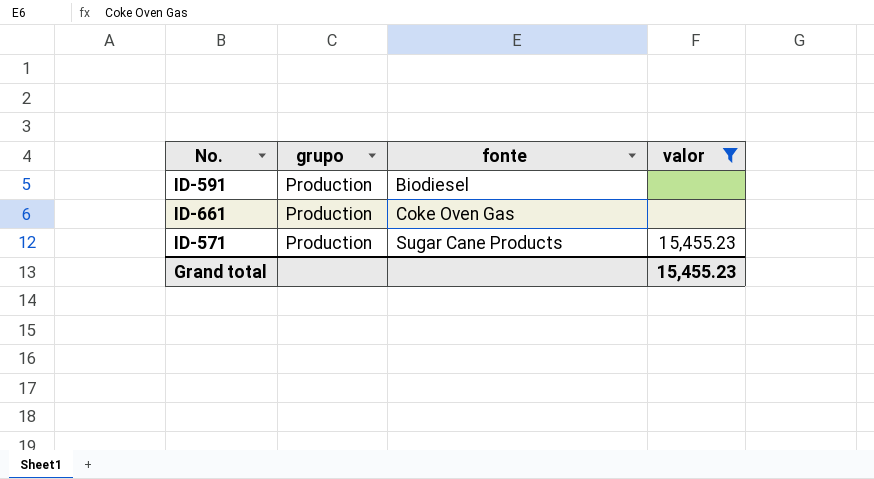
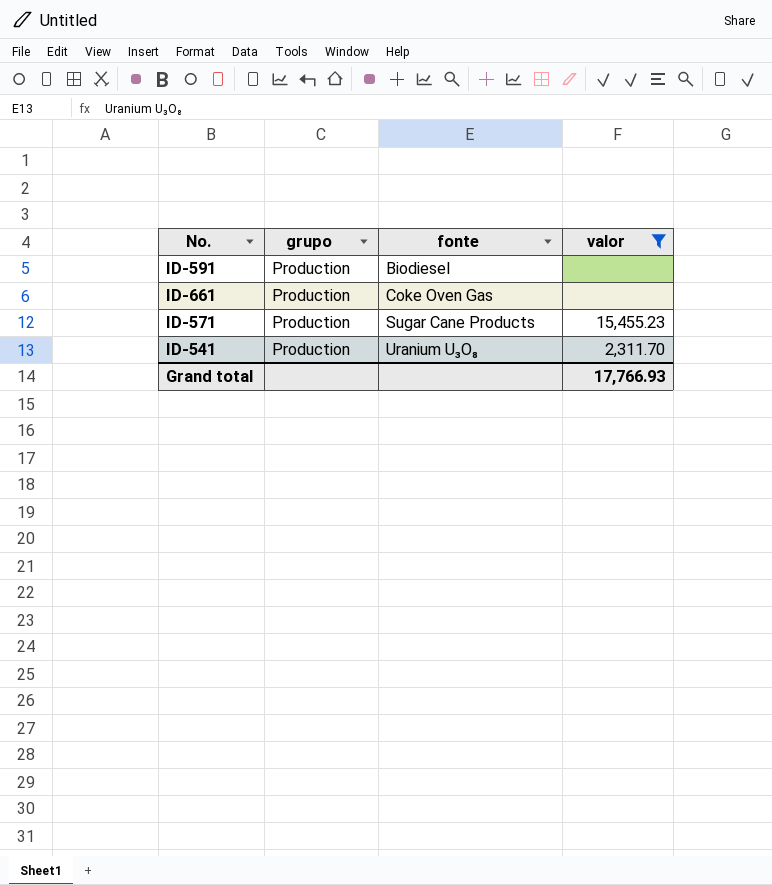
row ID-541: none -> Production | Uranium U₃O₈ | 2,311.70
Grand total | valor: 15,455.23 -> 17,766.93

